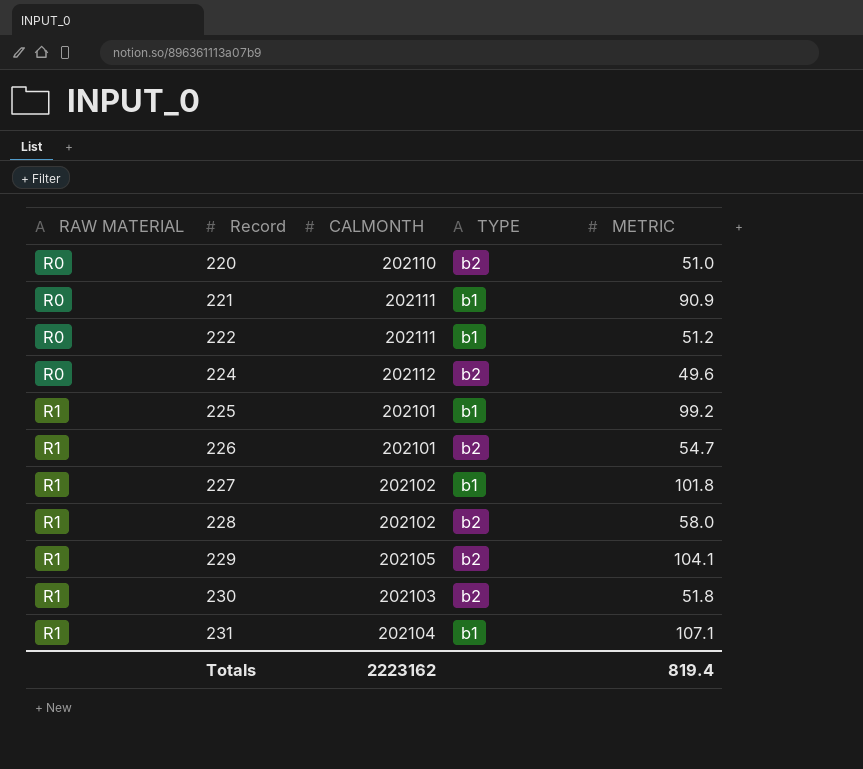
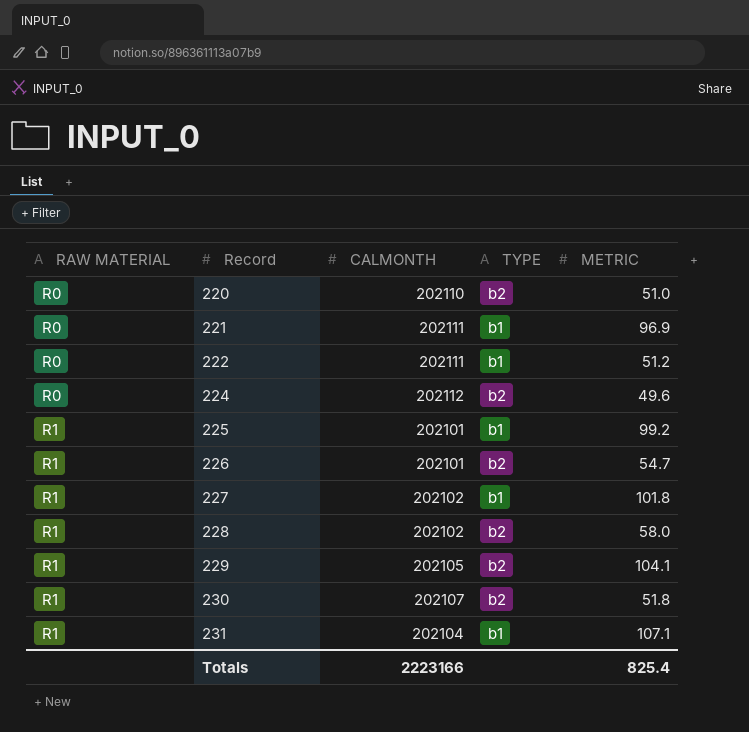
221 | METRIC: 90.9 -> 96.9
230 | CALMONTH: 202103 -> 202107
Totals | CALMONTH: 2223162 -> 2223166
Totals | METRIC: 819.4 -> 825.4

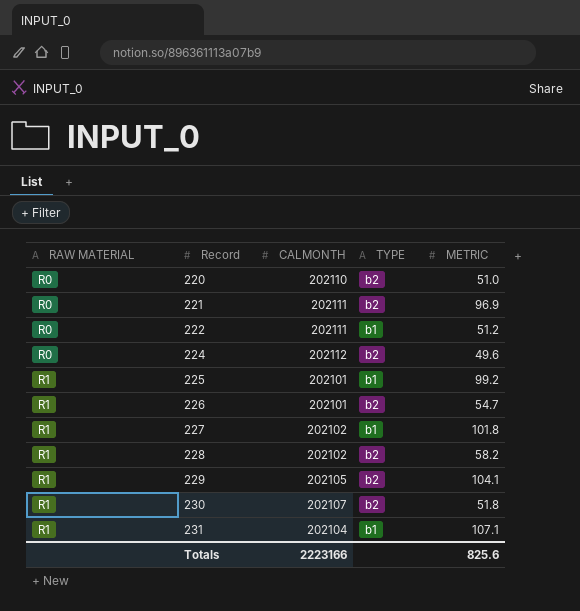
221 | TYPE: b1 -> b2
228 | METRIC: 58.0 -> 58.2
Totals | METRIC: 825.4 -> 825.6

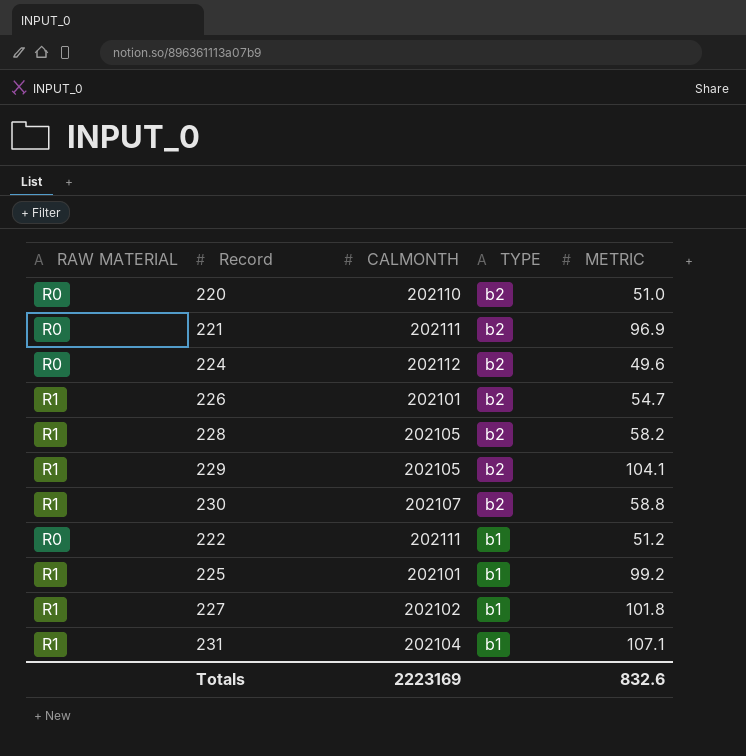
row order: RAW MATERIAL ascending -> TYPE descending
228 | CALMONTH: 202102 -> 202105
230 | METRIC: 51.8 -> 58.8
Totals | CALMONTH: 2223166 -> 2223169
Totals | METRIC: 825.6 -> 832.6

